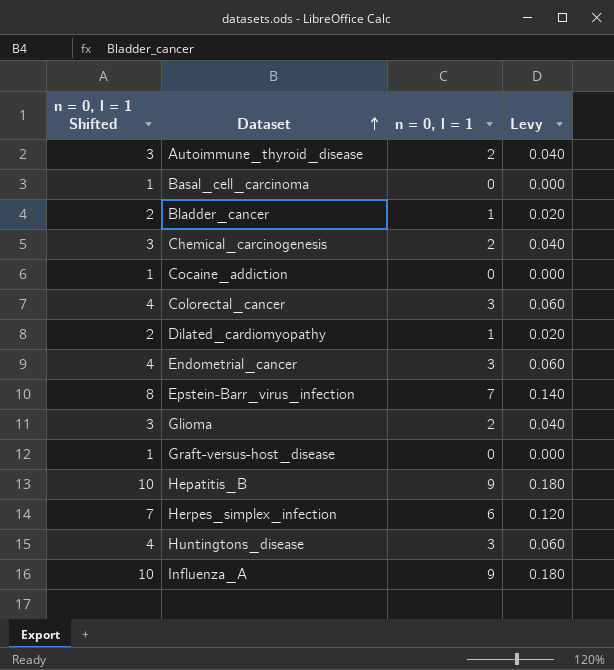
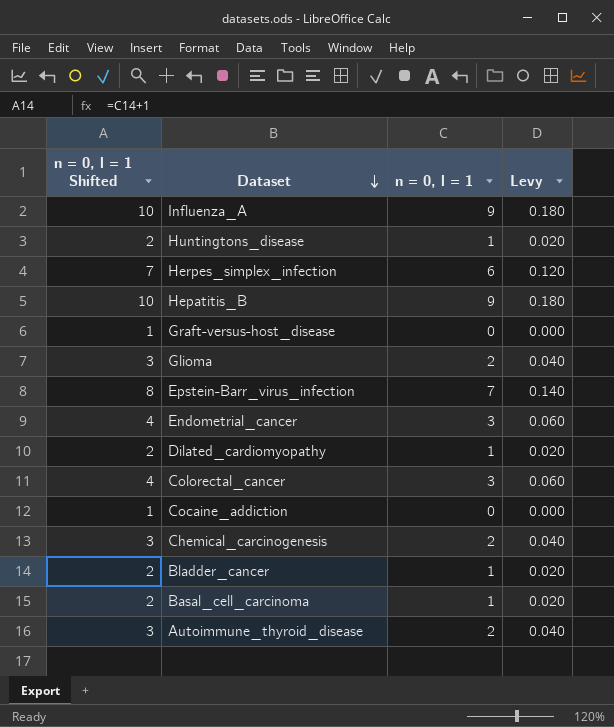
row order: Dataset ascending -> Dataset descending
Huntingtons_disease | n = 0, l = 1 Shifted: 4 -> 2
Huntingtons_disease | n = 0, l = 1: 3 -> 1
Huntingtons_disease | Levy: 0.060 -> 0.020
Basal_cell_carcinoma | n = 0, l = 1 Shifted: 1 -> 2
Basal_cell_carcinoma | n = 0, l = 1: 0 -> 1
Basal_cell_carcinoma | Levy: 0.000 -> 0.020

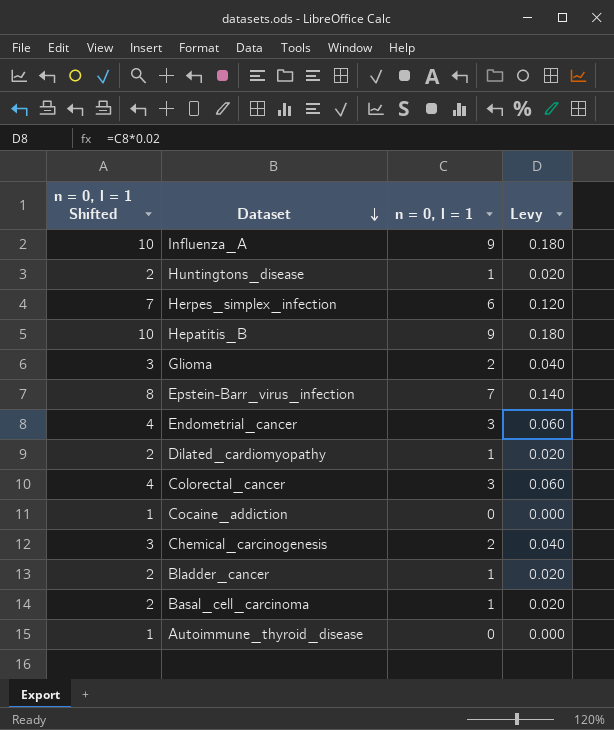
row Graft-versus-host_disease: 1 | 0 | 0.000 -> none
Autoimmune_thyroid_disease | n = 0, l = 1 Shifted: 3 -> 1
Autoimmune_thyroid_disease | n = 0, l = 1: 2 -> 0
Autoimmune_thyroid_disease | Levy: 0.040 -> 0.000

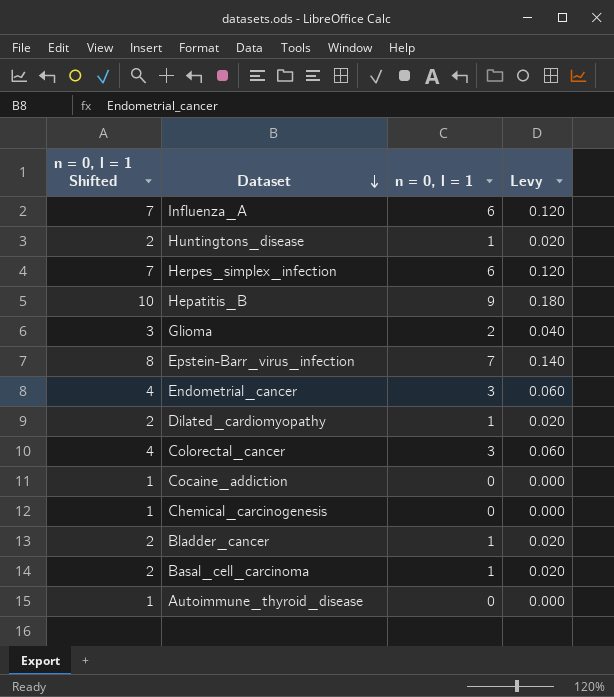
Influenza_A | n = 0, l = 1 Shifted: 10 -> 7
Influenza_A | n = 0, l = 1: 9 -> 6
Influenza_A | Levy: 0.180 -> 0.120
Chemical_carcinogenesis | n = 0, l = 1 Shifted: 3 -> 1
Chemical_carcinogenesis | n = 0, l = 1: 2 -> 0
Chemical_carcinogenesis | Levy: 0.040 -> 0.000

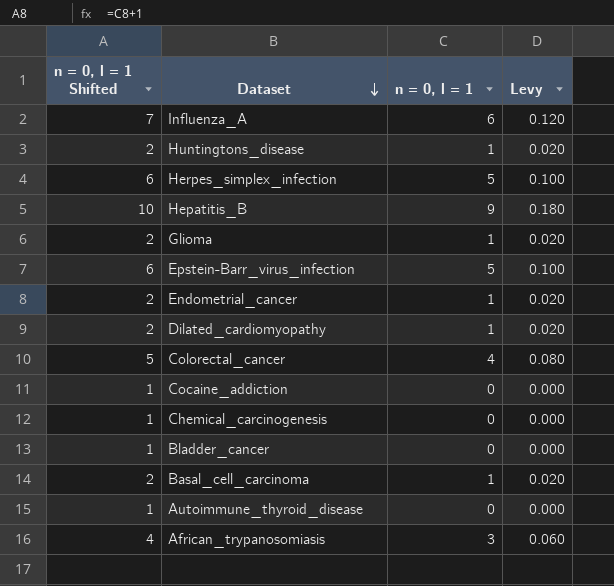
Herpes_simplex_infection | n = 0, l = 1 Shifted: 7 -> 6
Herpes_simplex_infection | n = 0, l = 1: 6 -> 5
Herpes_simplex_infection | Levy: 0.120 -> 0.100
Glioma | n = 0, l = 1 Shifted: 3 -> 2
Glioma | n = 0, l = 1: 2 -> 1
Glioma | Levy: 0.040 -> 0.020
Epstein-Barr_virus_infection | n = 0, l = 1 Shifted: 8 -> 6
Epstein-Barr_virus_infection | n = 0, l = 1: 7 -> 5
Epstein-Barr_virus_infection | Levy: 0.140 -> 0.100
Endometrial_cancer | n = 0, l = 1 Shifted: 4 -> 2
Endometrial_cancer | n = 0, l = 1: 3 -> 1
Endometrial_cancer | Levy: 0.060 -> 0.020
Colorectal_cancer | n = 0, l = 1 Shifted: 4 -> 5
Colorectal_cancer | n = 0, l = 1: 3 -> 4
Colorectal_cancer | Levy: 0.060 -> 0.080
Bladder_cancer | n = 0, l = 1 Shifted: 2 -> 1
Bladder_cancer | n = 0, l = 1: 1 -> 0
Bladder_cancer | Levy: 0.020 -> 0.000
row African_trypanosomiasis: none -> 4 | 3 | 0.060

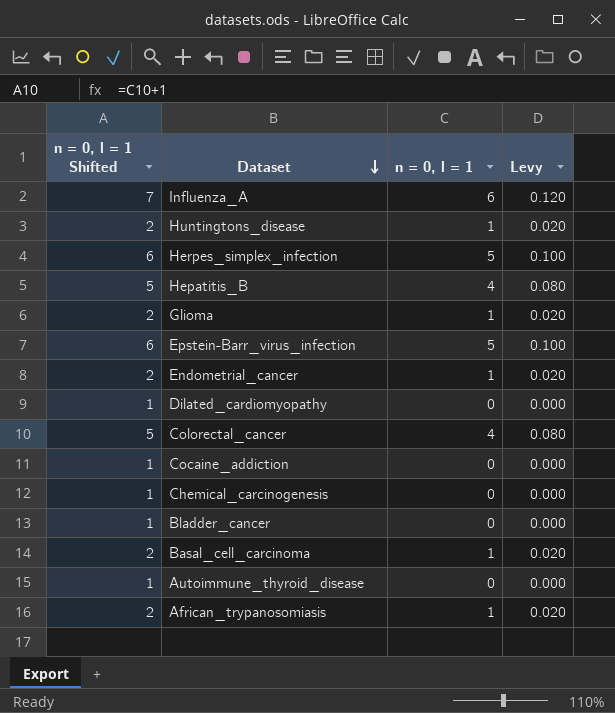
Hepatitis_B | n = 0, l = 1 Shifted: 10 -> 5
Hepatitis_B | n = 0, l = 1: 9 -> 4
Hepatitis_B | Levy: 0.180 -> 0.080
Dilated_cardiomyopathy | n = 0, l = 1 Shifted: 2 -> 1
Dilated_cardiomyopathy | n = 0, l = 1: 1 -> 0
Dilated_cardiomyopathy | Levy: 0.020 -> 0.000
African_trypanosomiasis | n = 0, l = 1 Shifted: 4 -> 2
African_trypanosomiasis | n = 0, l = 1: 3 -> 1
African_trypanosomiasis | Levy: 0.060 -> 0.020

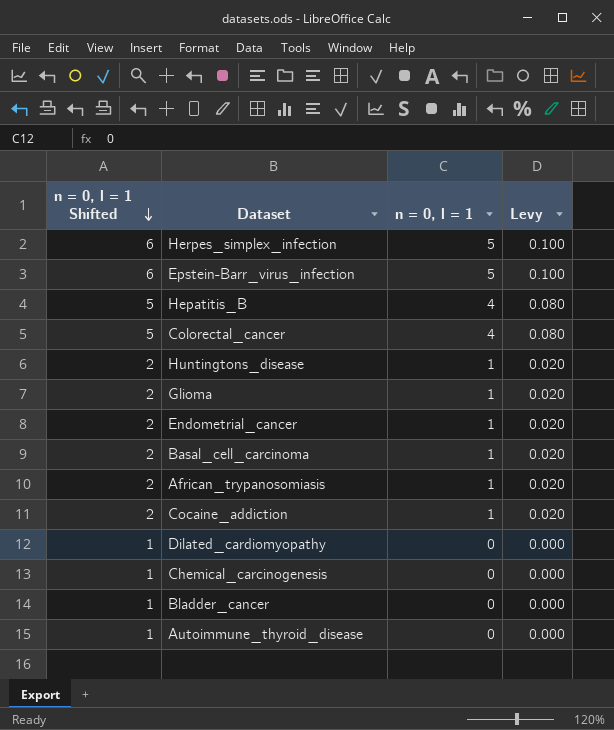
row order: Dataset descending -> n = 0, l = 1 Shifted descending
row Influenza_A: 7 | 6 | 0.120 -> none
Cocaine_addiction | n = 0, l = 1 Shifted: 1 -> 2
Cocaine_addiction | n = 0, l = 1: 0 -> 1
Cocaine_addiction | Levy: 0.000 -> 0.020

